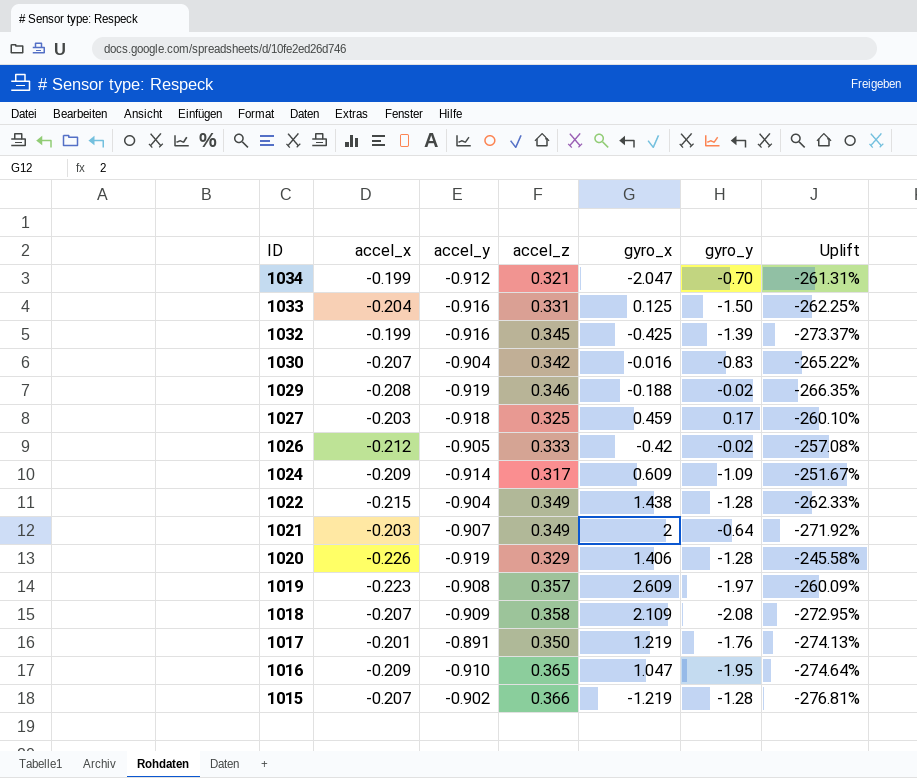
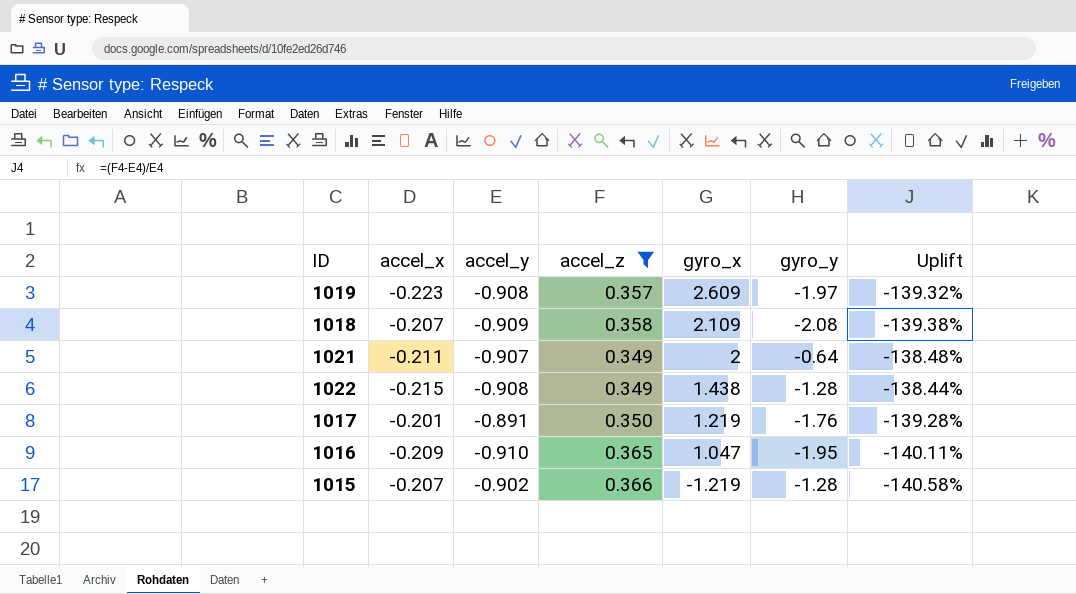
filter: none -> accel_z >= 0.349
row order: ID descending -> gyro_x descending
column Uplift | formula: ([accel_z] - [accel_x]) / [accel_x] -> ([accel_z] - [accel_y]) / [accel_y]
1021 | accel_x: -0.203 -> -0.211
1022 | accel_y: -0.904 -> -0.908

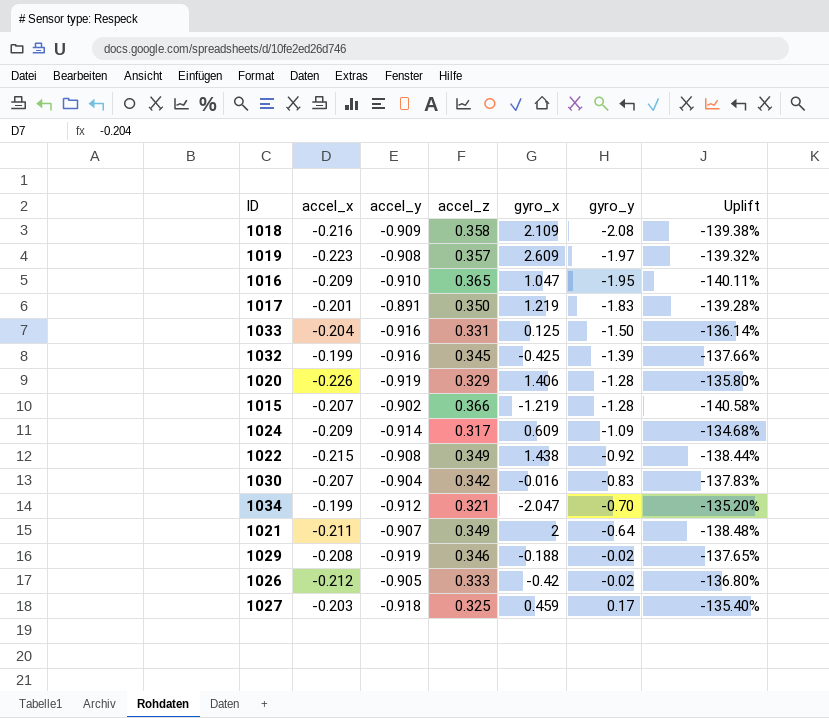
filter: accel_z >= 0.349 -> none
row order: gyro_x descending -> gyro_y ascending
1018 | accel_x: -0.207 -> -0.216
1017 | gyro_y: -1.76 -> -1.83
1022 | gyro_y: -1.28 -> -0.92

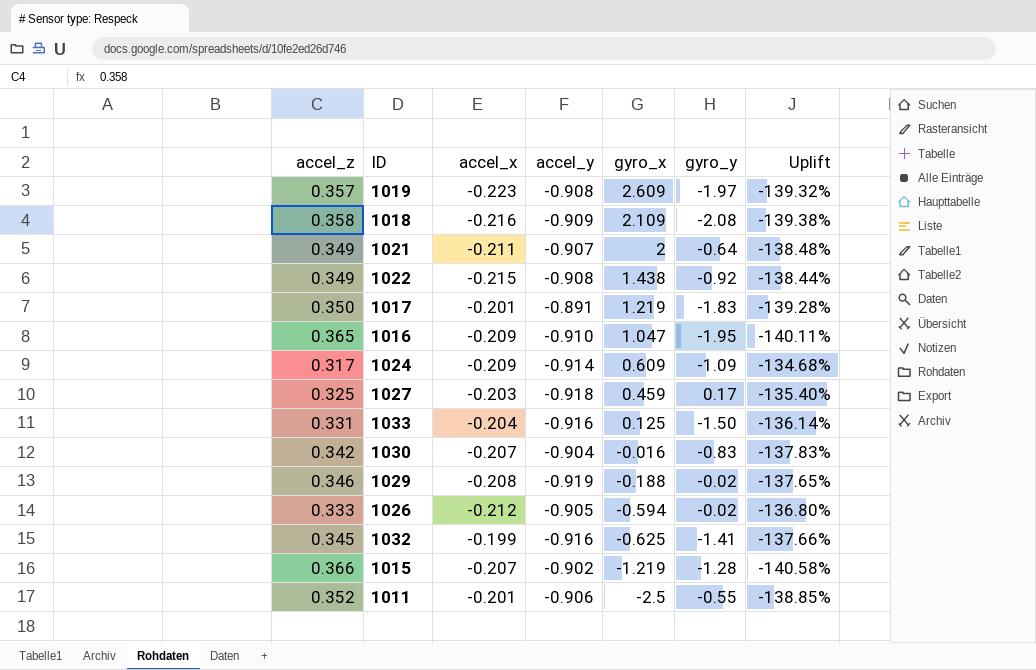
row order: gyro_y ascending -> gyro_x descending
column accel_z | position: 4 -> 1
row 1020: -0.226 | -0.919 | 0.329 | 1.406 | -1.28 | -135.80% -> none
row 1034: -0.199 | -0.912 | 0.321 | -2.047 | -0.70 | -135.20% -> none
1026 | gyro_x: -0.42 -> -0.594
1032 | gyro_x: -0.425 -> -0.625
1032 | gyro_y: -1.39 -> -1.41
row 1011: none -> 0.352 | -0.201 | -0.906 | -2.5 | -0.55 | -138.85%

